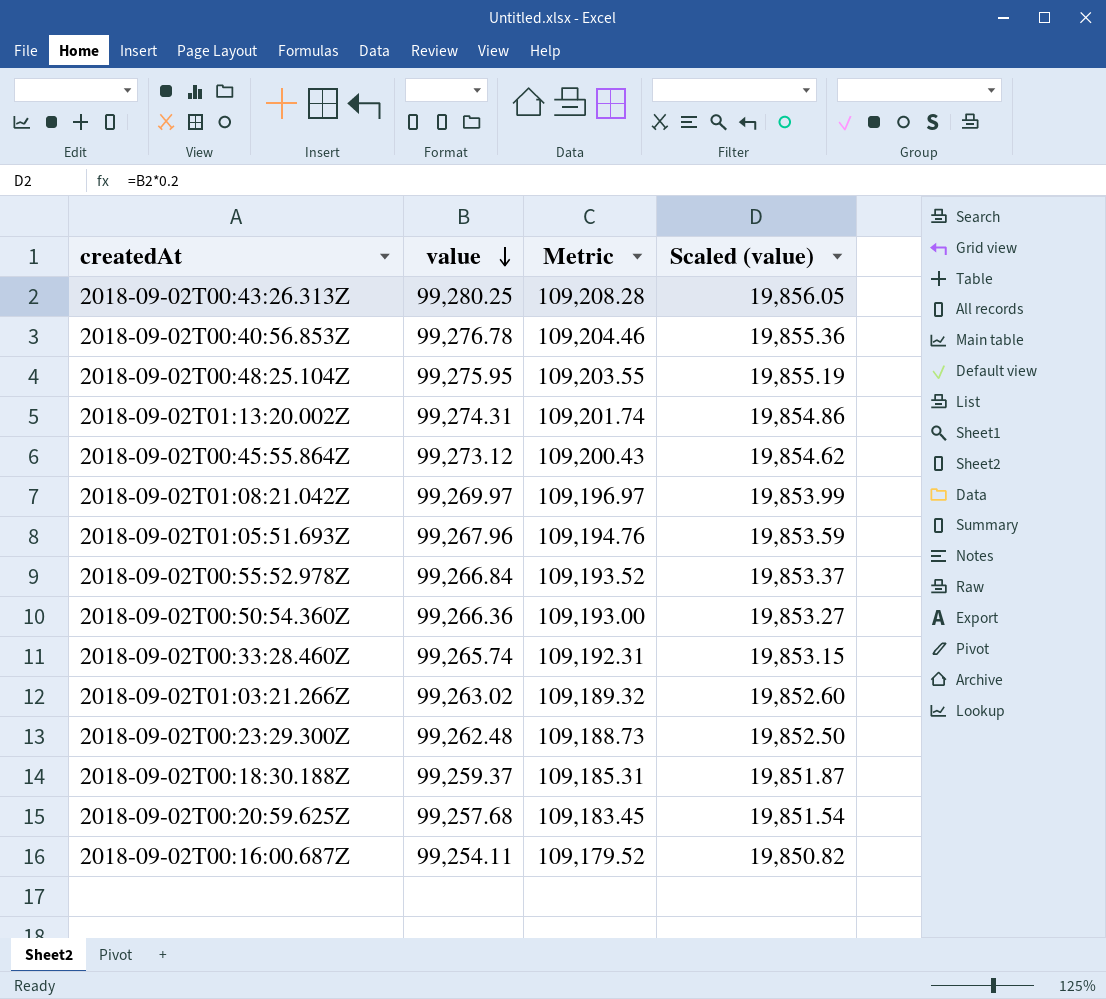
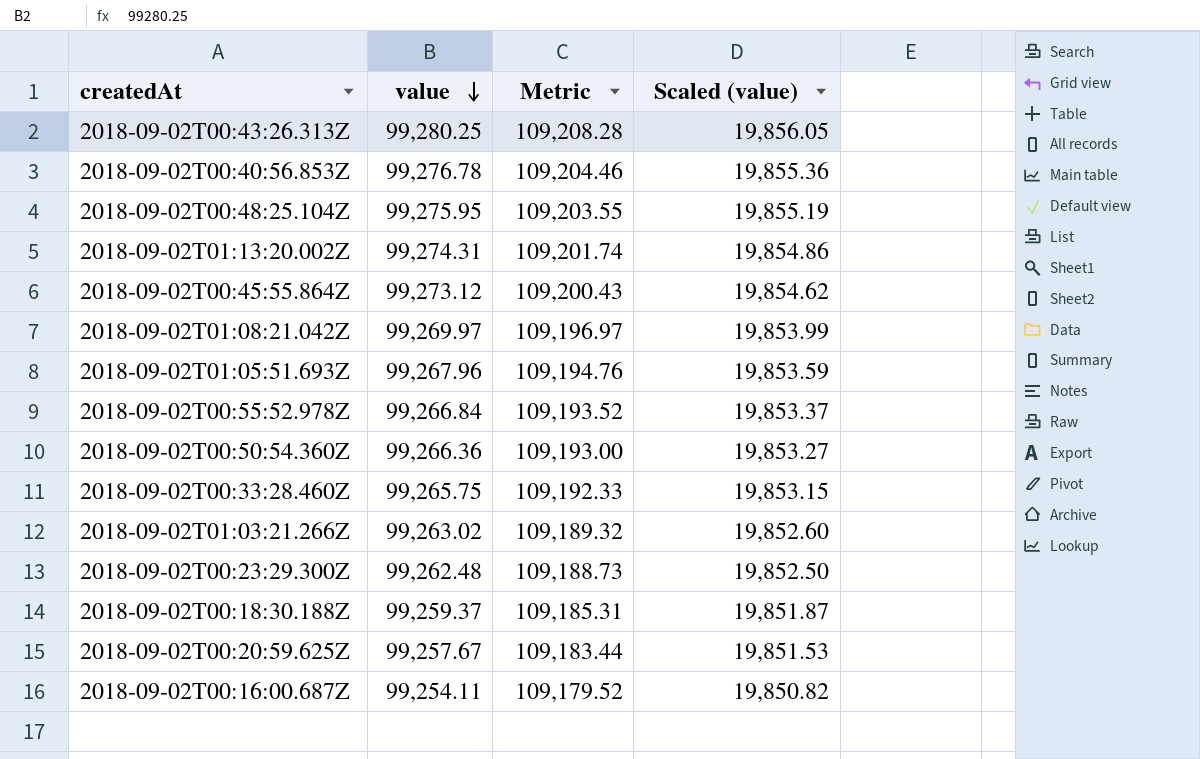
2018-09-02T00:33:28.460Z | value: 99,265.74 -> 99,265.75
2018-09-02T00:33:28.460Z | Metric: 109,192.31 -> 109,192.33
2018-09-02T00:20:59.625Z | value: 99,257.68 -> 99,257.67
2018-09-02T00:20:59.625Z | Metric: 109,183.45 -> 109,183.44
2018-09-02T00:20:59.625Z | Scaled (value): 19,851.54 -> 19,851.53

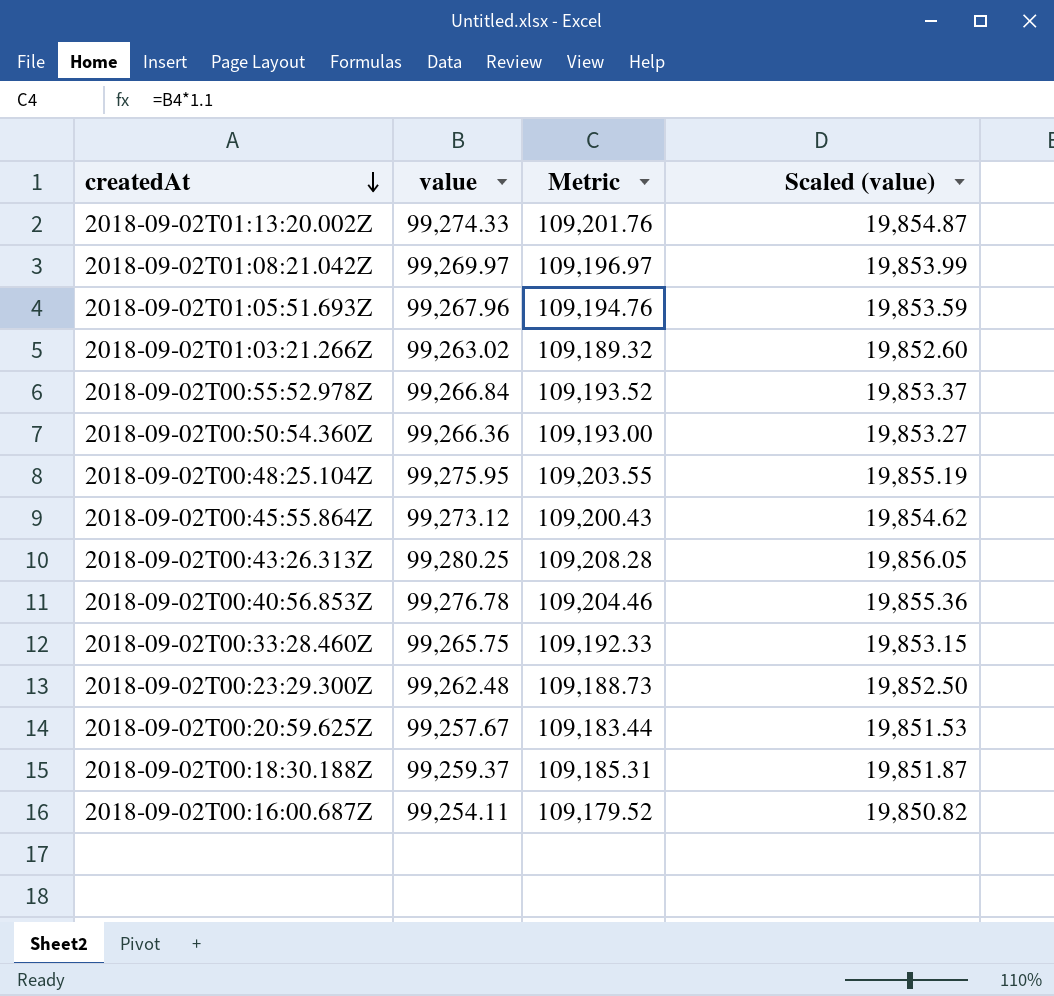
row order: value descending -> createdAt descending
2018-09-02T01:13:20.002Z | value: 99,274.31 -> 99,274.33
2018-09-02T01:13:20.002Z | Metric: 109,201.74 -> 109,201.76
2018-09-02T01:13:20.002Z | Scaled (value): 19,854.86 -> 19,854.87

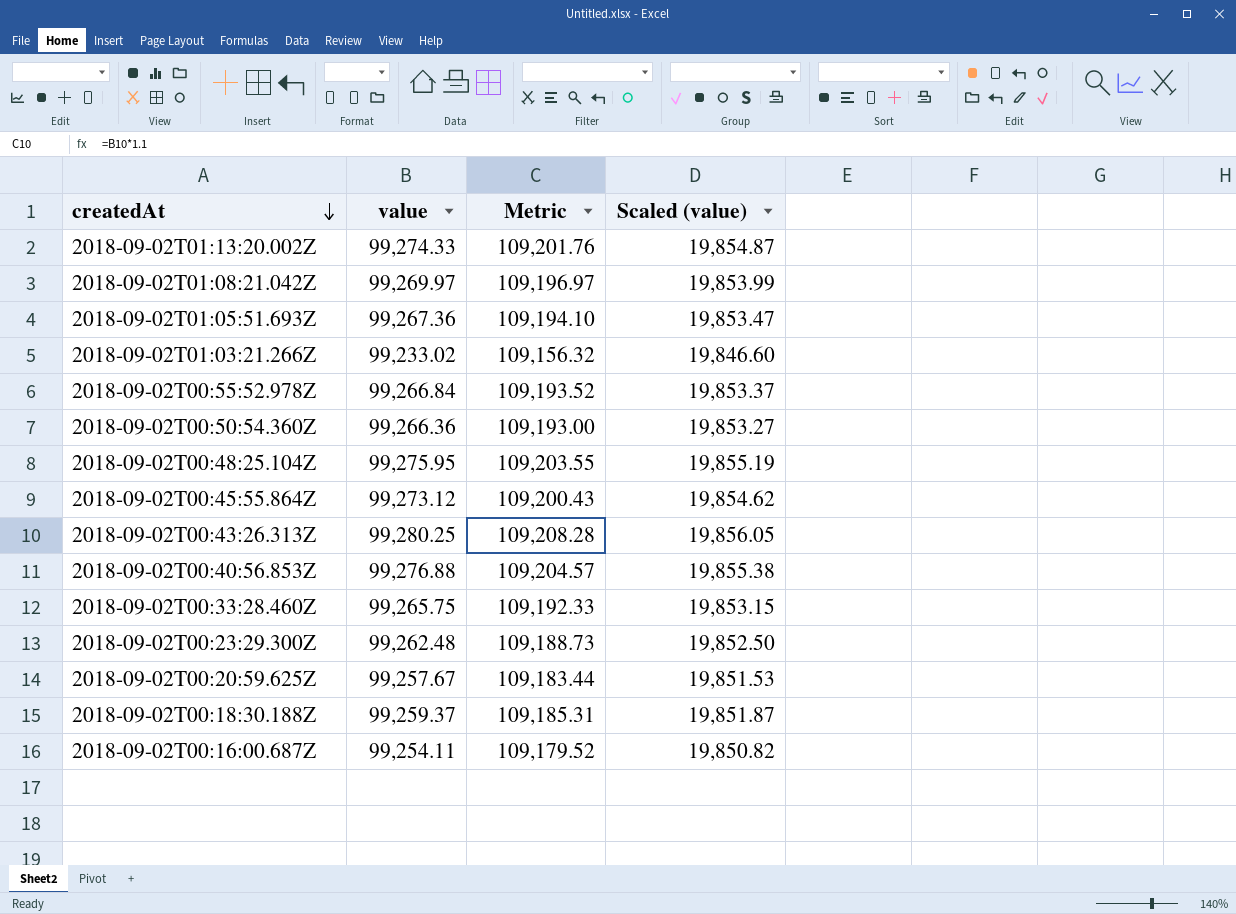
2018-09-02T01:05:51.693Z | value: 99,267.96 -> 99,267.36
2018-09-02T01:05:51.693Z | Metric: 109,194.76 -> 109,194.10
2018-09-02T01:05:51.693Z | Scaled (value): 19,853.59 -> 19,853.47
2018-09-02T01:03:21.266Z | value: 99,263.02 -> 99,233.02
2018-09-02T01:03:21.266Z | Metric: 109,189.32 -> 109,156.32
2018-09-02T01:03:21.266Z | Scaled (value): 19,852.60 -> 19,846.60
2018-09-02T00:40:56.853Z | value: 99,276.78 -> 99,276.88
2018-09-02T00:40:56.853Z | Metric: 109,204.46 -> 109,204.57
2018-09-02T00:40:56.853Z | Scaled (value): 19,855.36 -> 19,855.38

